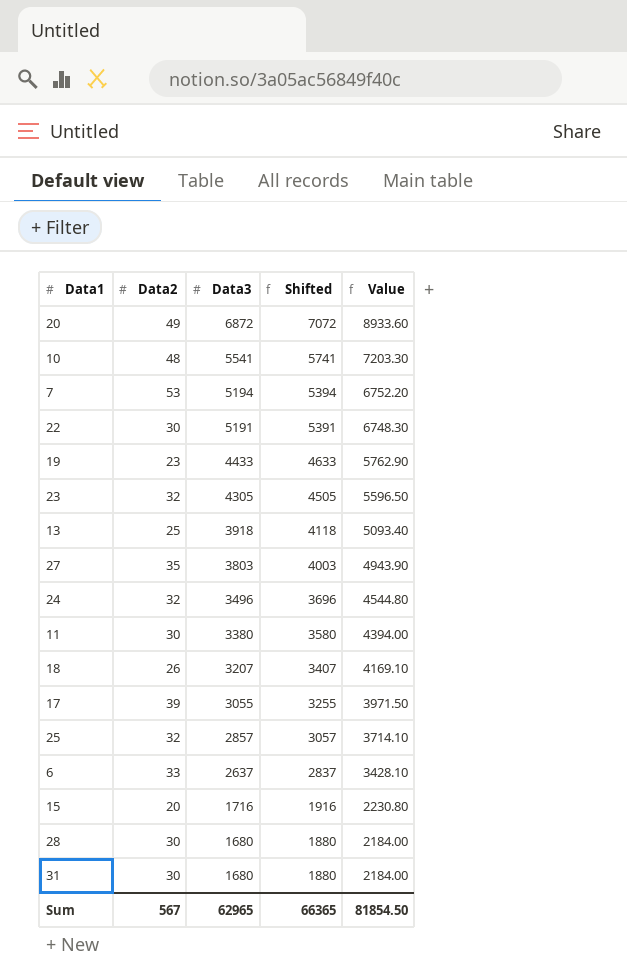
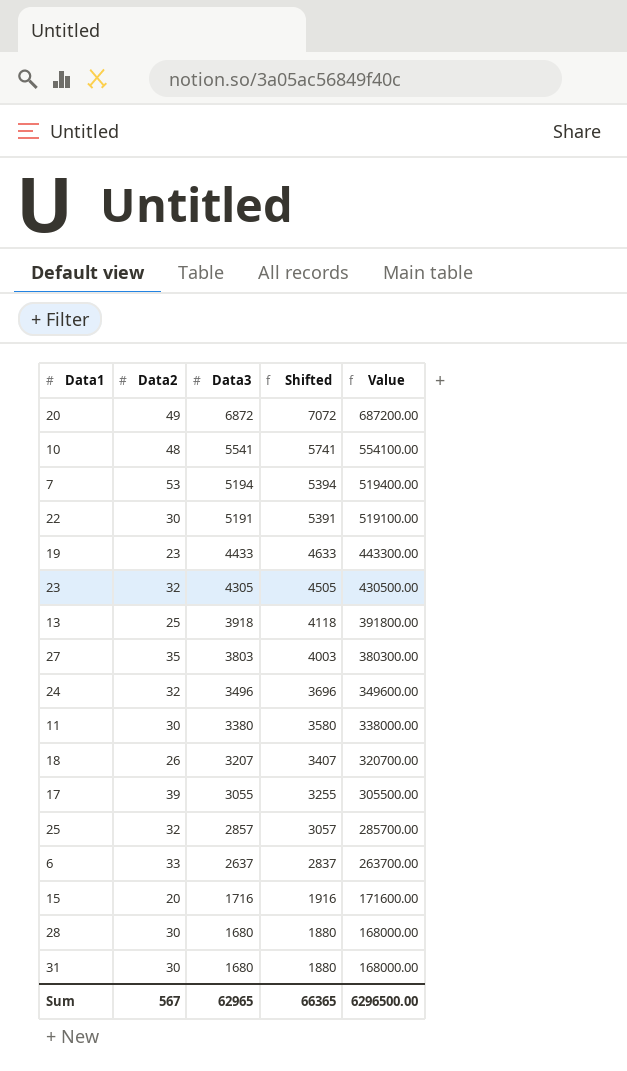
column Value | formula: [Data3] * 1.3 -> [Data3] * 100
Sum | Value: 81854.50 -> 6296500.00

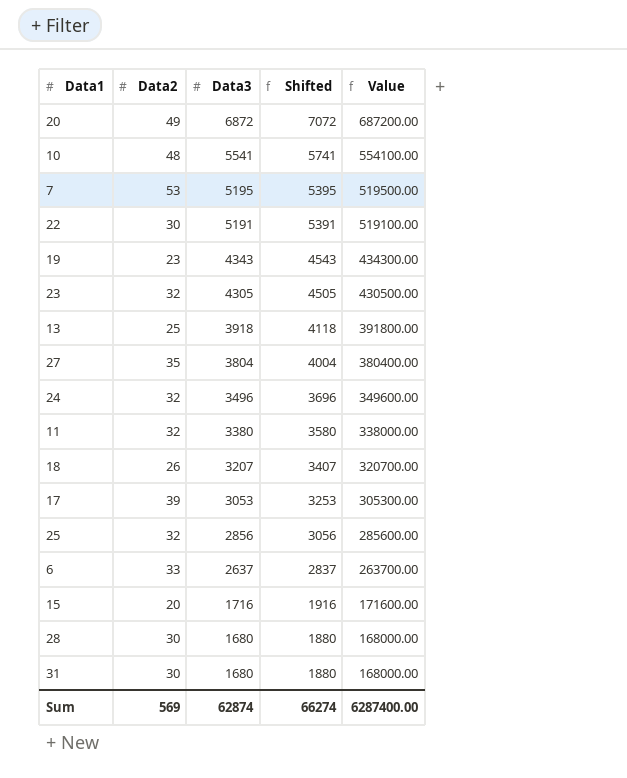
7 | Data3: 5194 -> 5195
7 | Shifted: 5394 -> 5395
7 | Value: 519400.00 -> 519500.00
19 | Data3: 4433 -> 4343
19 | Shifted: 4633 -> 4543
19 | Value: 443300.00 -> 434300.00
27 | Data3: 3803 -> 3804
27 | Shifted: 4003 -> 4004
27 | Value: 380300.00 -> 380400.00
11 | Data2: 30 -> 32
17 | Data3: 3055 -> 3053
17 | Shifted: 3255 -> 3253
17 | Value: 305500.00 -> 305300.00
25 | Data3: 2857 -> 2856
25 | Shifted: 3057 -> 3056
25 | Value: 285700.00 -> 285600.00
Sum | Data2: 567 -> 569
Sum | Data3: 62965 -> 62874
Sum | Shifted: 66365 -> 66274
Sum | Value: 6296500.00 -> 6287400.00

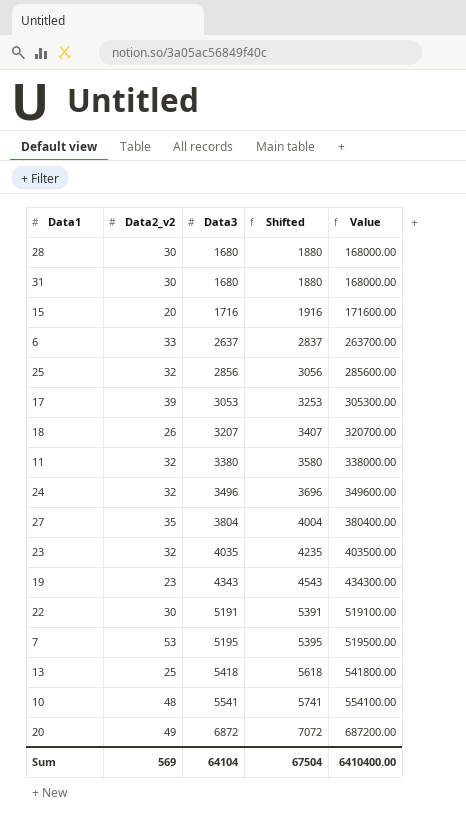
row order: Data3 descending -> Data3 ascending
column name: Data2 -> Data2_v2
23 | Data3: 4305 -> 4035
23 | Shifted: 4505 -> 4235
23 | Value: 430500.00 -> 403500.00
13 | Data3: 3918 -> 5418
13 | Shifted: 4118 -> 5618
13 | Value: 391800.00 -> 541800.00
Sum | Data3: 62874 -> 64104
Sum | Shifted: 66274 -> 67504
Sum | Value: 6287400.00 -> 6410400.00

